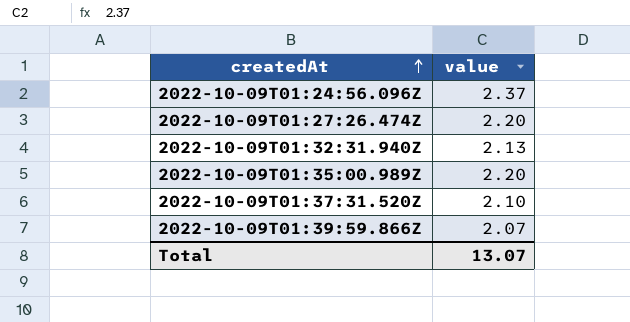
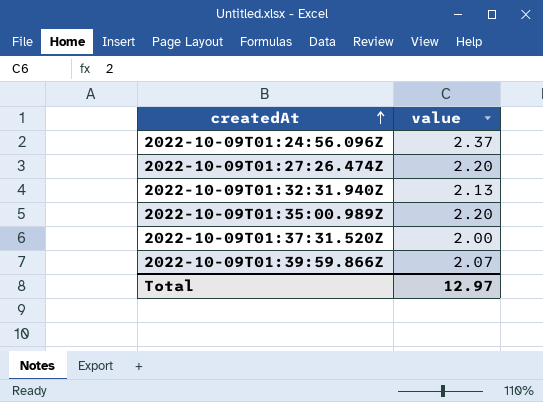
2022-10-09T01:37:31.520Z | value: 2.10 -> 2.00
Total | value: 13.07 -> 12.97

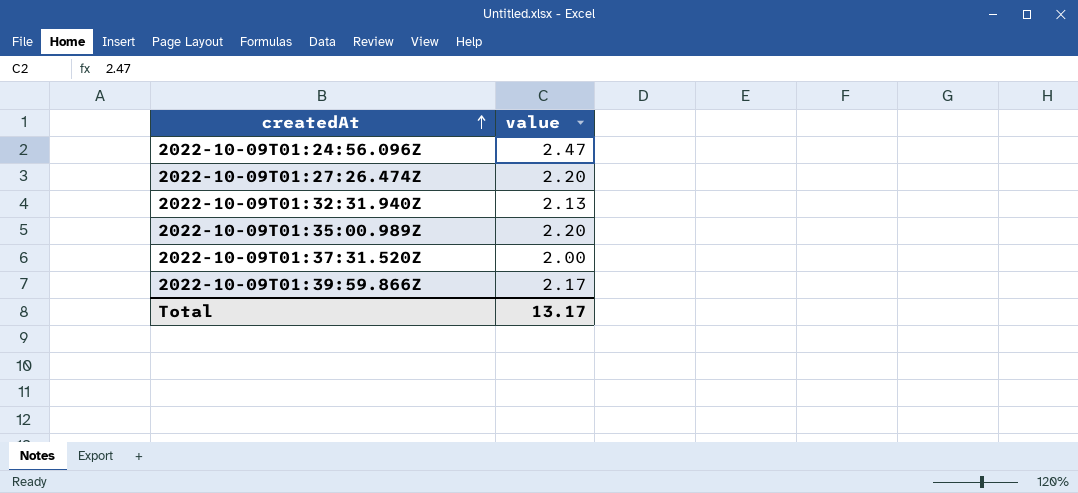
2022-10-09T01:24:56.096Z | value: 2.37 -> 2.47
2022-10-09T01:39:59.866Z | value: 2.07 -> 2.17
Total | value: 12.97 -> 13.17

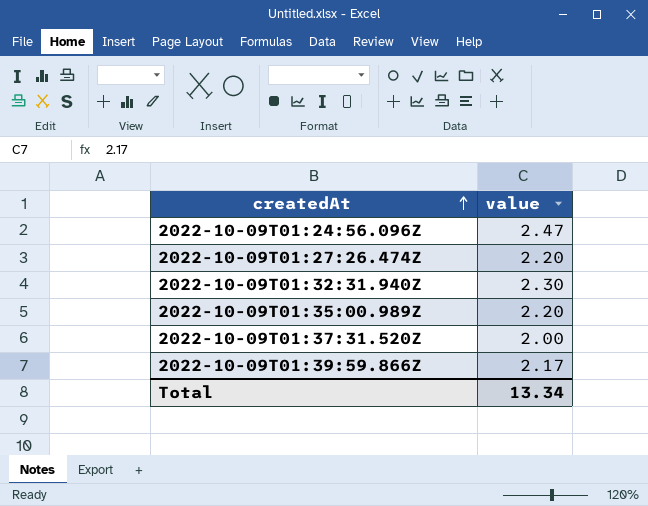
2022-10-09T01:32:31.940Z | value: 2.13 -> 2.30
Total | value: 13.17 -> 13.34

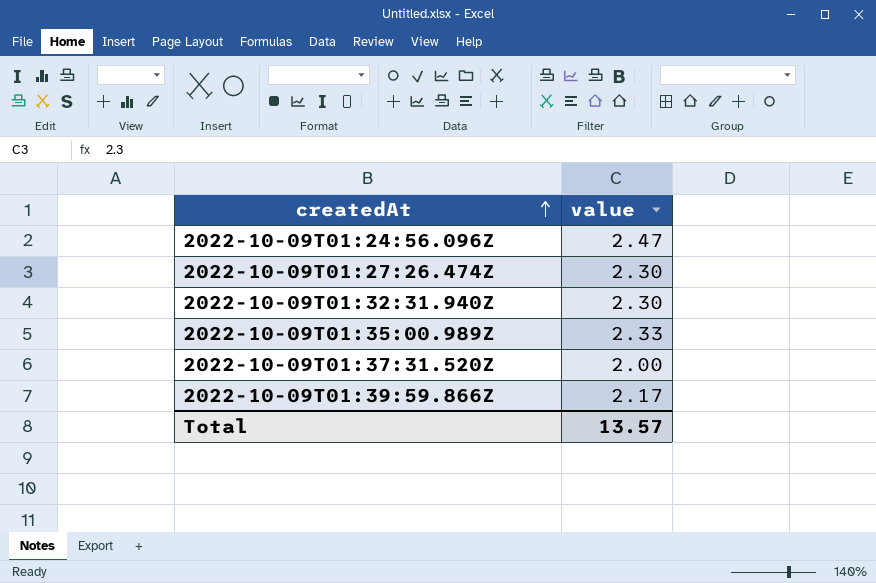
2022-10-09T01:27:26.474Z | value: 2.20 -> 2.30
2022-10-09T01:35:00.989Z | value: 2.20 -> 2.33
Total | value: 13.34 -> 13.57

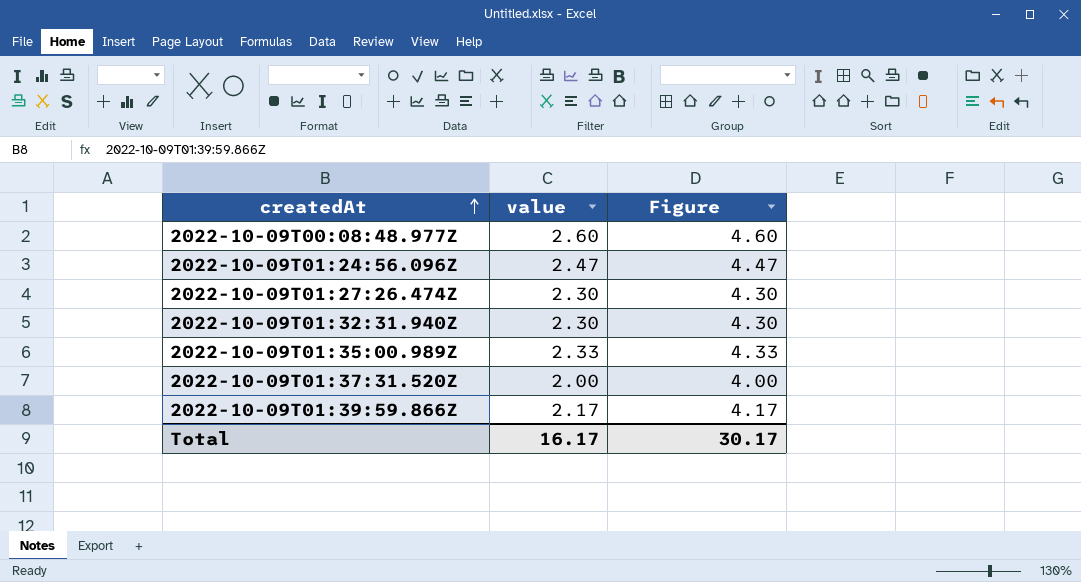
column Figure | formula: none -> [value] + 2
row 2022-10-09T00:08:48.977Z: none -> 2.60 | 4.60
Total | value: 13.57 -> 16.17

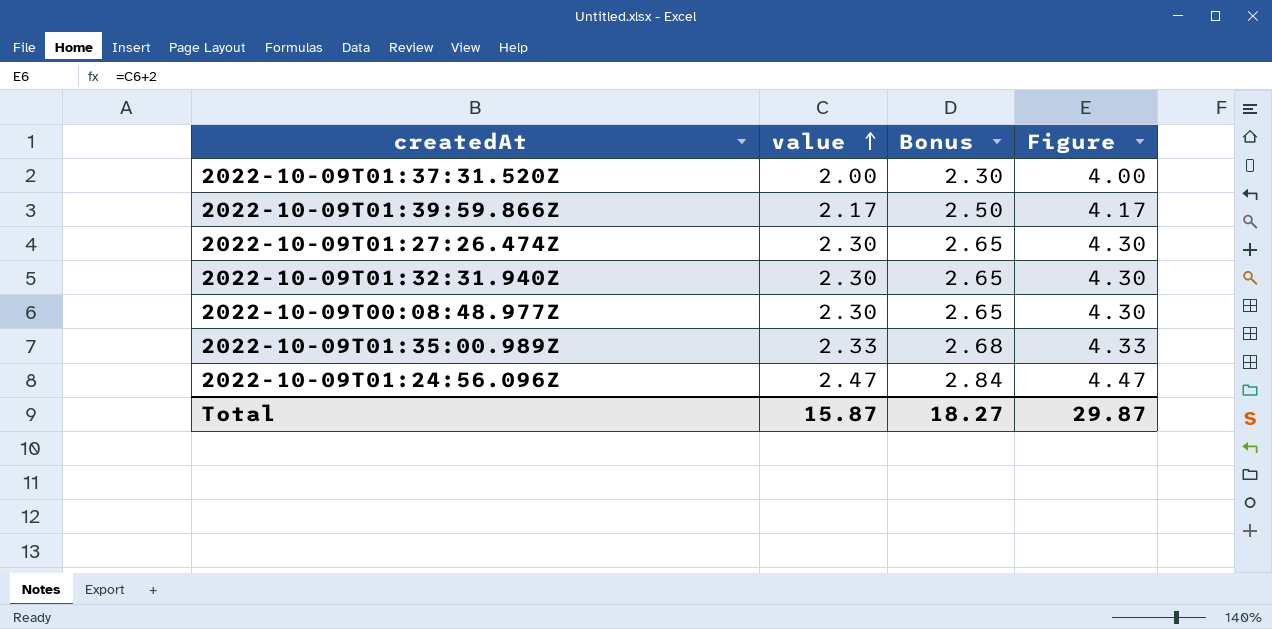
row order: createdAt ascending -> value ascending
column Bonus | formula: none -> [value] * 1.15
2022-10-09T00:08:48.977Z | value: 2.60 -> 2.30
2022-10-09T00:08:48.977Z | Figure: 4.60 -> 4.30
Total | value: 16.17 -> 15.87
Total | Figure: 30.17 -> 29.87

